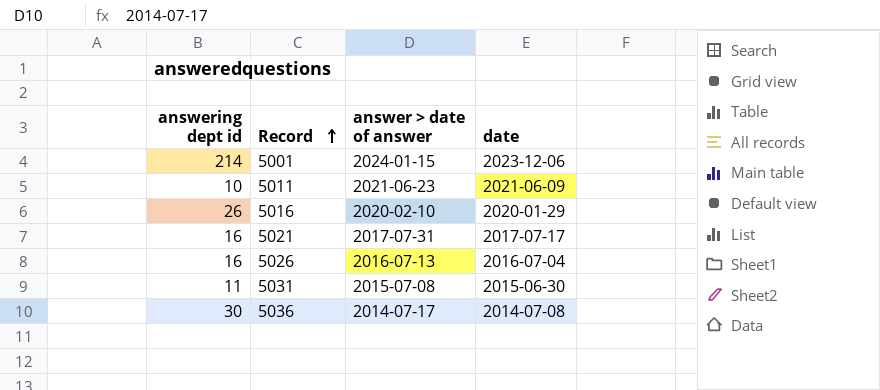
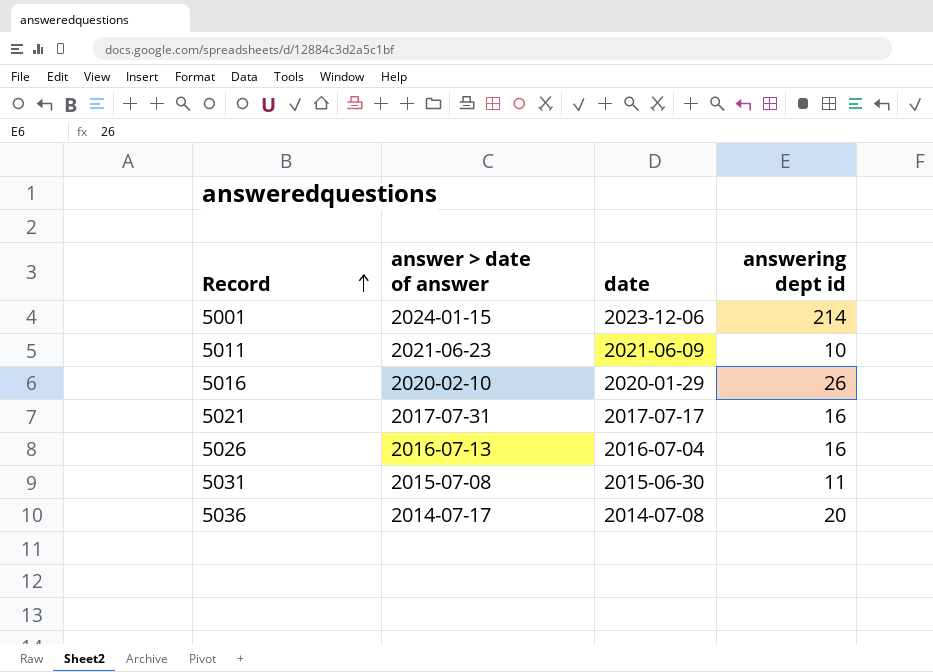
column answering dept id | position: 1 -> 4
5036 | answering dept id: 30 -> 20

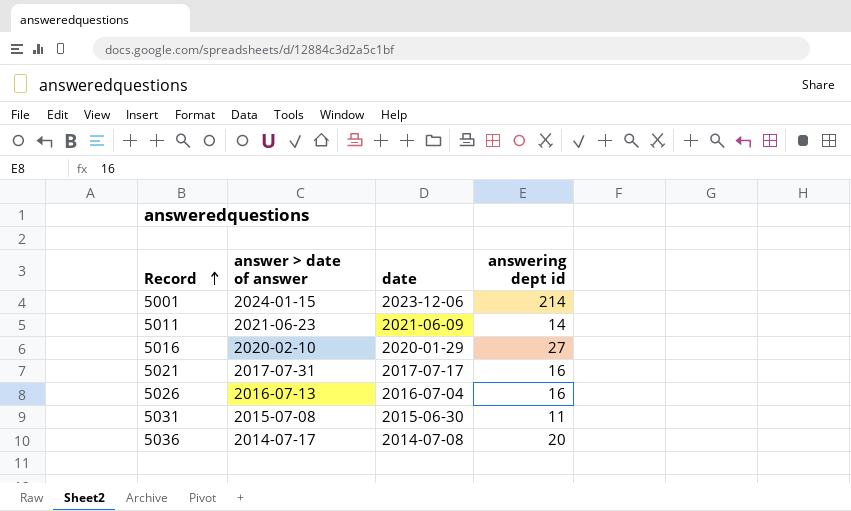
5011 | answering dept id: 10 -> 14
5016 | answering dept id: 26 -> 27

